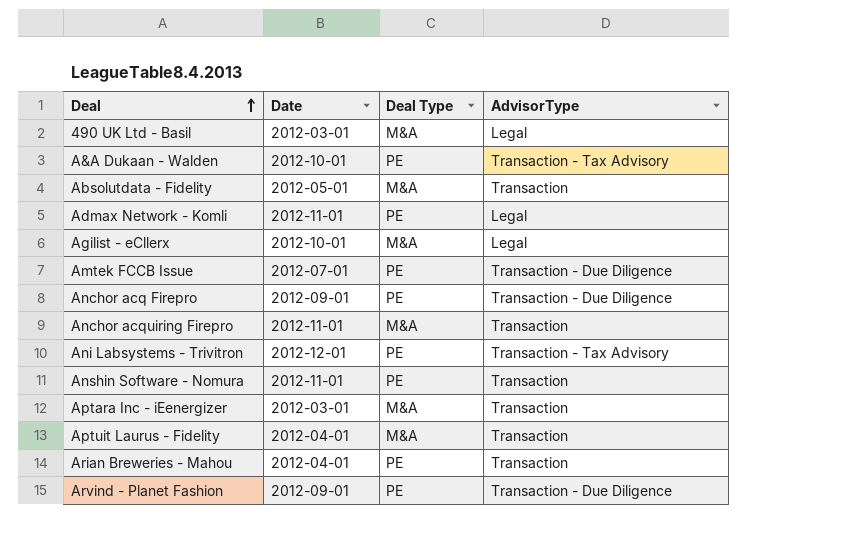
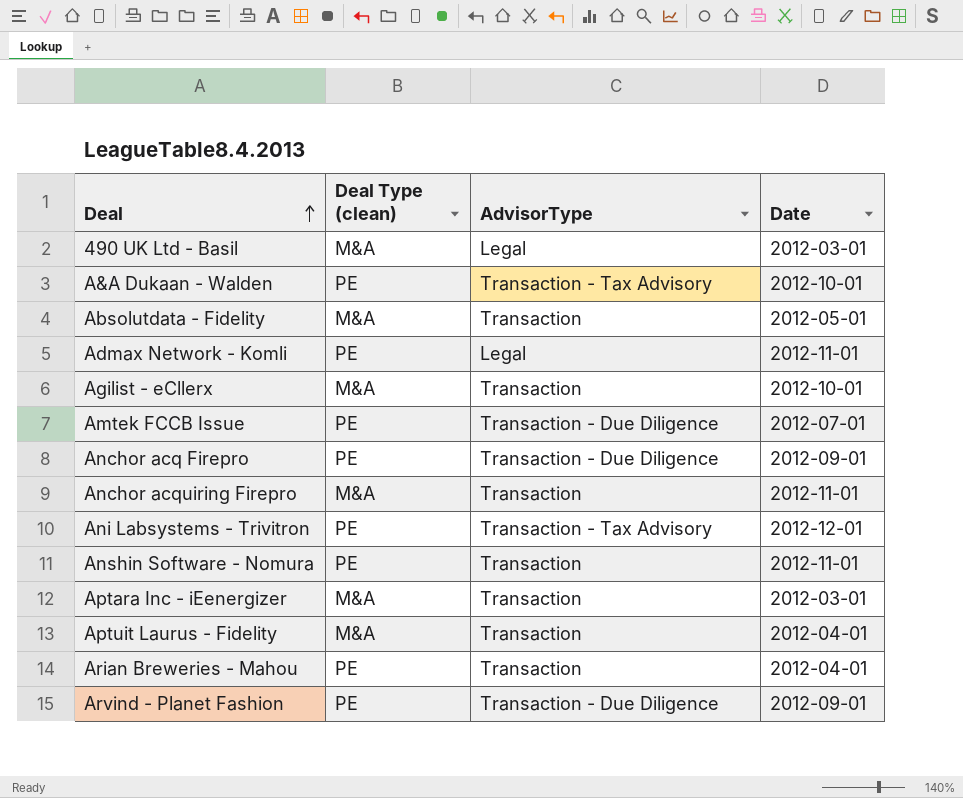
column name: Deal Type -> Deal Type (clean)
column Date | position: 2 -> 4
Agilist - eCllerx | AdvisorType: Legal -> Transaction

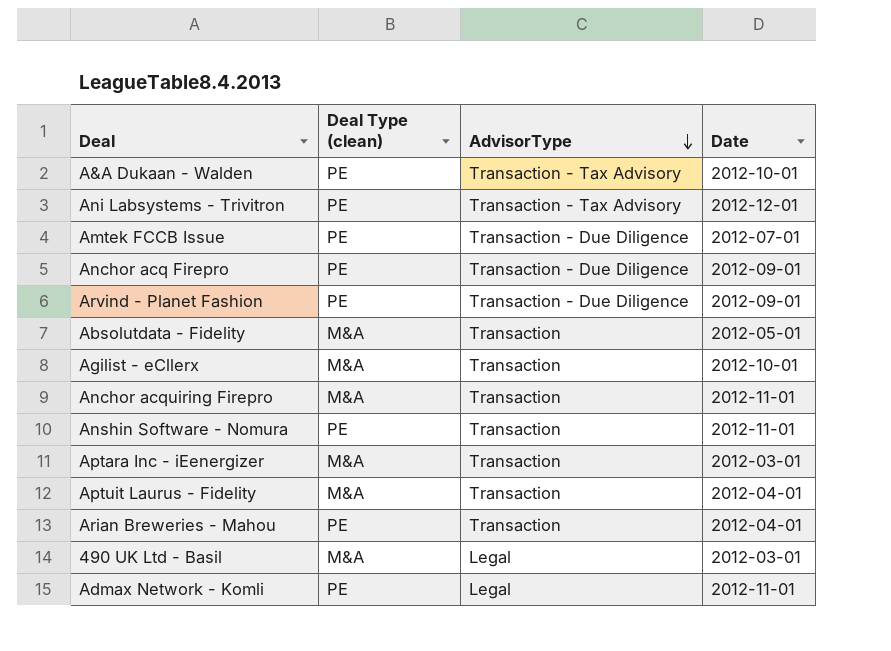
row order: Deal ascending -> AdvisorType descending

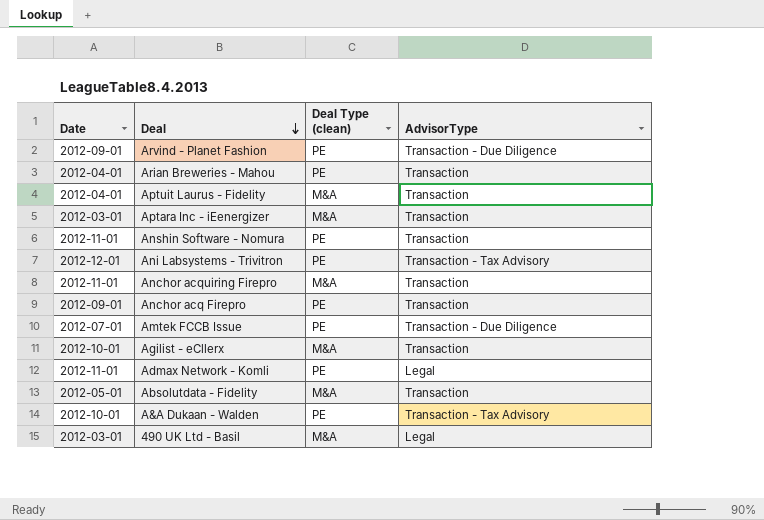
row order: AdvisorType descending -> Deal descending
column Date | position: 4 -> 1
Anchor acq Firepro | AdvisorType: Transaction - Due Diligence -> Transaction

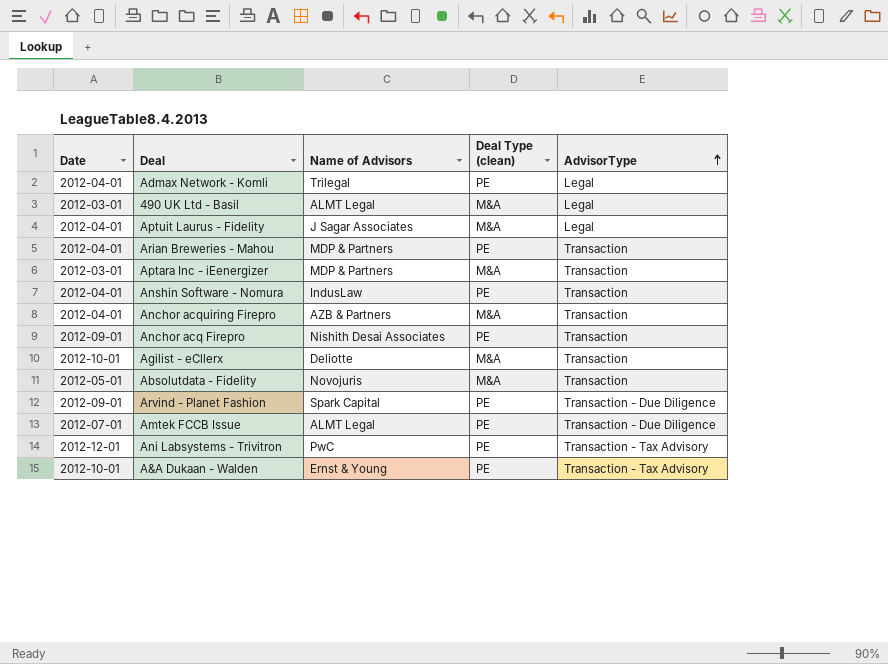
row order: Deal descending -> AdvisorType ascending
column Name of Advisors | position: none -> 3
Admax Network - Komli | Date: 2012-11-01 -> 2012-04-01
Aptuit Laurus - Fidelity | AdvisorType: Transaction -> Legal
Anshin Software - Nomura | Date: 2012-11-01 -> 2012-04-01
Anchor acquiring Firepro | Date: 2012-11-01 -> 2012-04-01

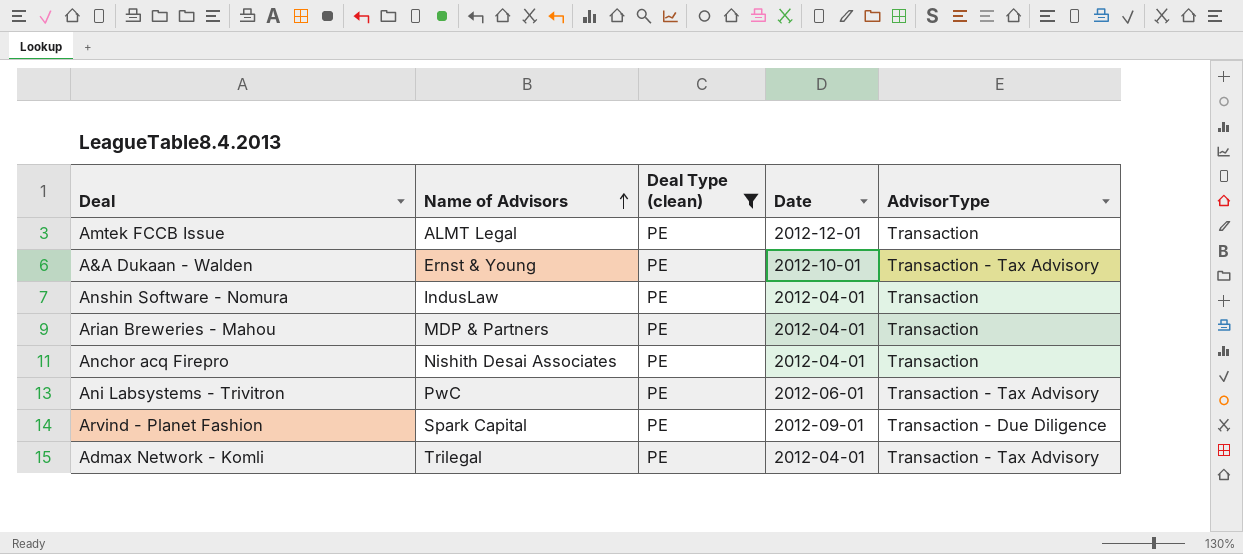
filter: none -> Deal Type (clean) = PE
row order: AdvisorType ascending -> Name of Advisors ascending
column Date | position: 1 -> 4
Amtek FCCB Issue | Date: 2012-07-01 -> 2012-12-01
Amtek FCCB Issue | AdvisorType: Transaction - Due Diligence -> Transaction
Anchor acq Firepro | Date: 2012-09-01 -> 2012-04-01
Ani Labsystems - Trivitron | Date: 2012-12-01 -> 2012-06-01
Admax Network - Komli | AdvisorType: Legal -> Transaction - Tax Advisory

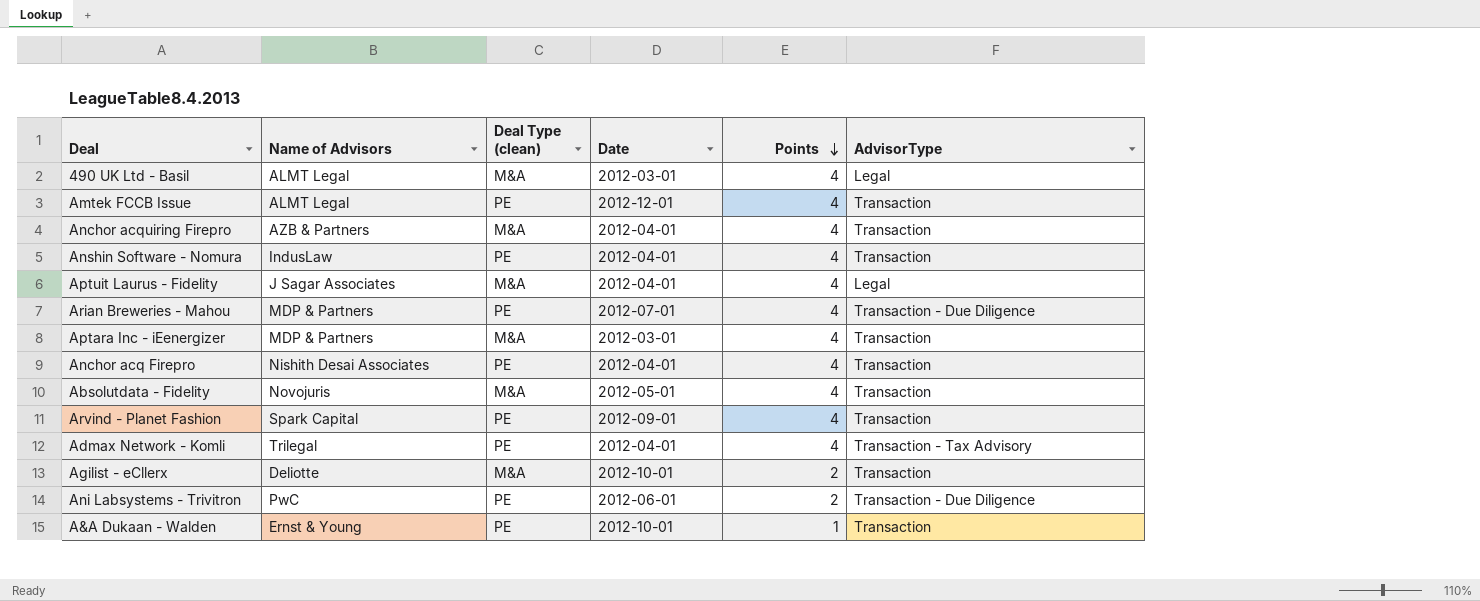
filter: Deal Type (clean) = PE -> none
row order: Name of Advisors ascending -> Points descending
column Points | position: none -> 5
Arian Breweries - Mahou | Date: 2012-04-01 -> 2012-07-01
Arian Breweries - Mahou | AdvisorType: Transaction -> Transaction - Due Diligence
Arvind - Planet Fashion | AdvisorType: Transaction - Due Diligence -> Transaction
Ani Labsystems - Trivitron | AdvisorType: Transaction - Tax Advisory -> Transaction - Due Diligence
A&A Dukaan - Walden | AdvisorType: Transaction - Tax Advisory -> Transaction

